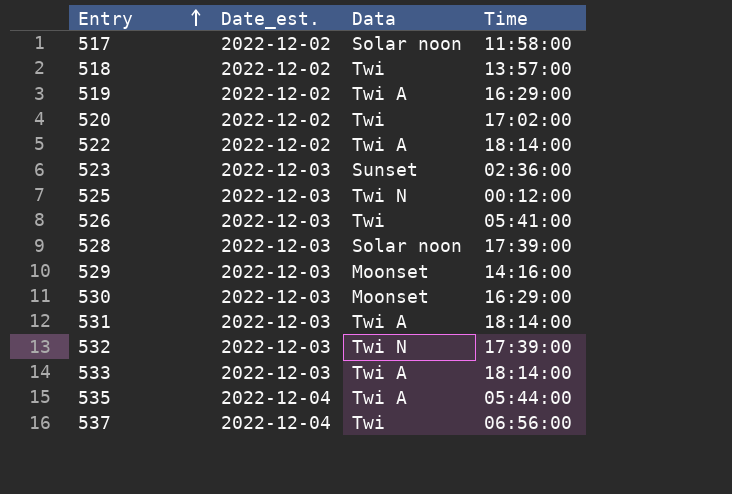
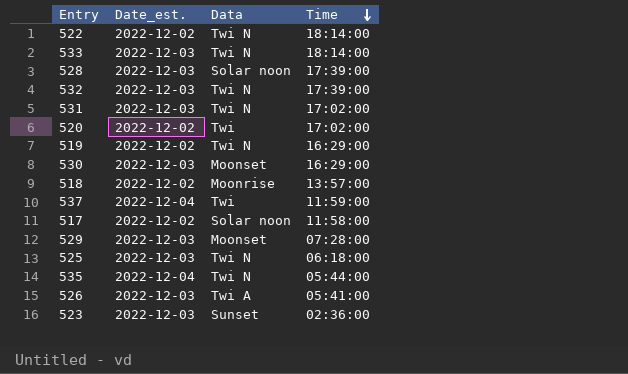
row order: Entry ascending -> Time descending
522 | Data: Twi A -> Twi N
533 | Data: Twi A -> Twi N
531 | Data: Twi A -> Twi N
531 | Time: 18:14:00 -> 17:02:00
519 | Data: Twi A -> Twi N
518 | Data: Twi -> Moonrise
537 | Time: 06:56:00 -> 11:59:00
529 | Time: 14:16:00 -> 07:28:00
525 | Time: 00:12:00 -> 06:18:00
535 | Data: Twi A -> Twi N
526 | Data: Twi -> Twi A

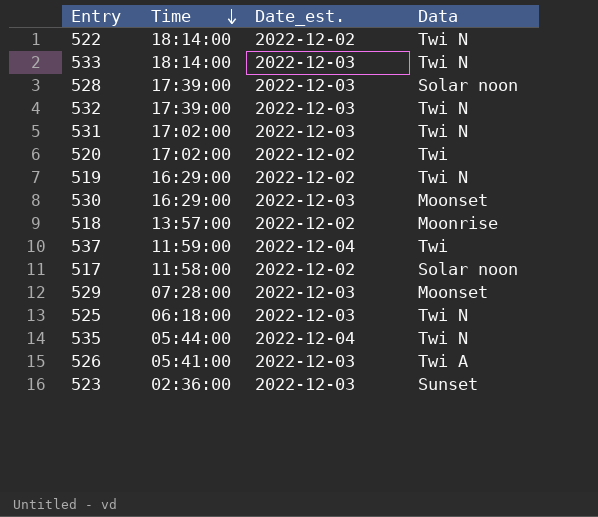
column Time | position: 4 -> 2

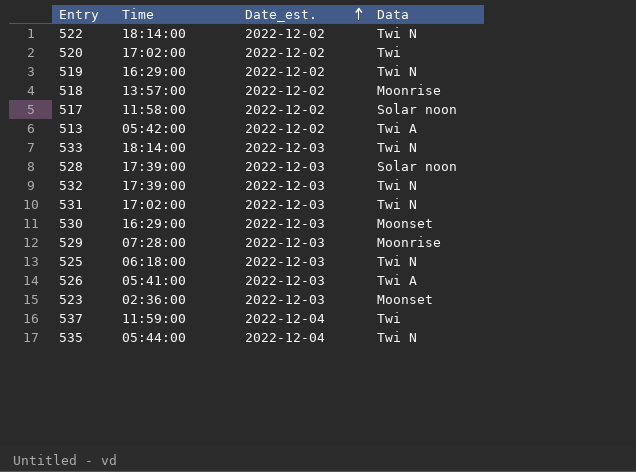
row order: Time descending -> Date_est. ascending
row 513: none -> 05:42:00 | 2022-12-02 | Twi A
529 | Data: Moonset -> Moonrise
523 | Data: Sunset -> Moonset

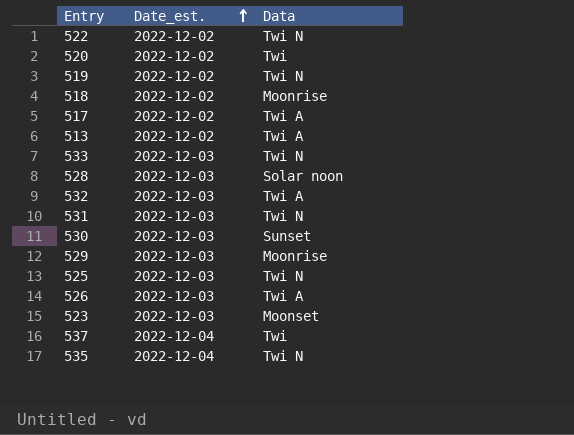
column Time | position: 2 -> none
517 | Data: Solar noon -> Twi A
532 | Data: Twi N -> Twi A
530 | Data: Moonset -> Sunset

